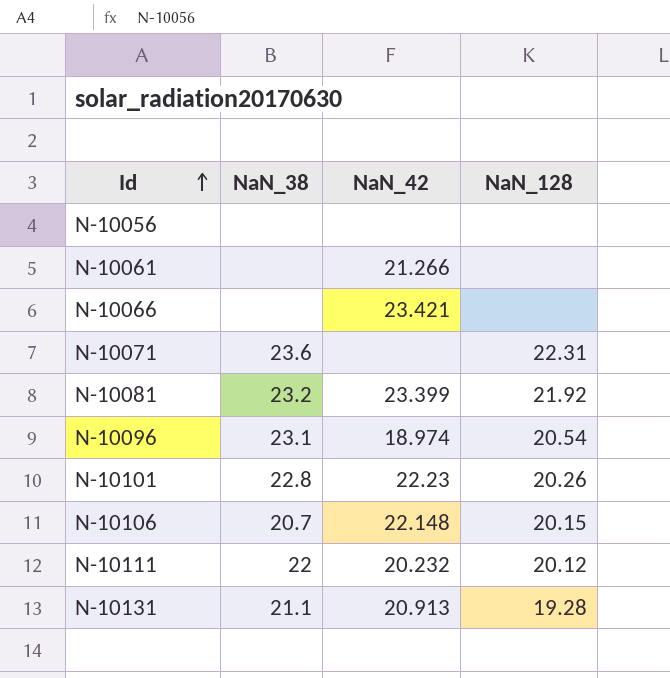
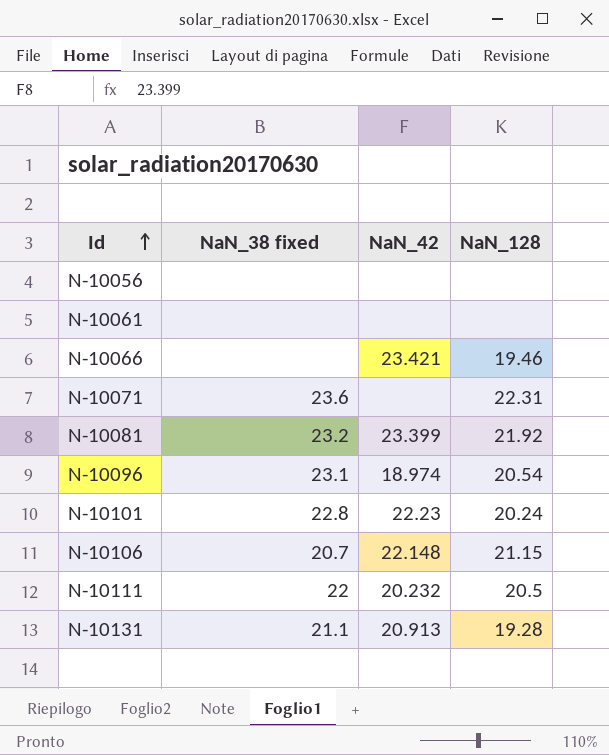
column name: NaN_38 -> NaN_38 fixed
N-10061 | NaN_42: 21.266 -> none
N-10066 | NaN_128: none -> 19.46
N-10101 | NaN_128: 20.26 -> 20.24
N-10106 | NaN_128: 20.15 -> 21.15
N-10111 | NaN_128: 20.12 -> 20.5

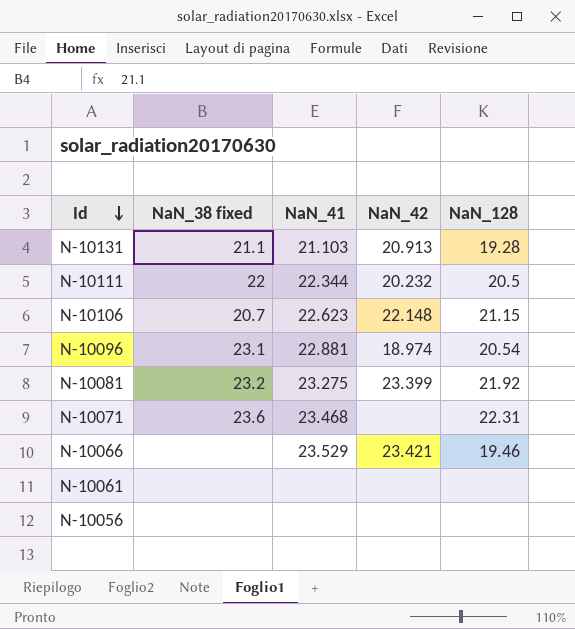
row order: Id ascending -> Id descending
column NaN_41 | position: none -> 3
row N-10101: 22.8 | 22.23 | 20.24 -> none

